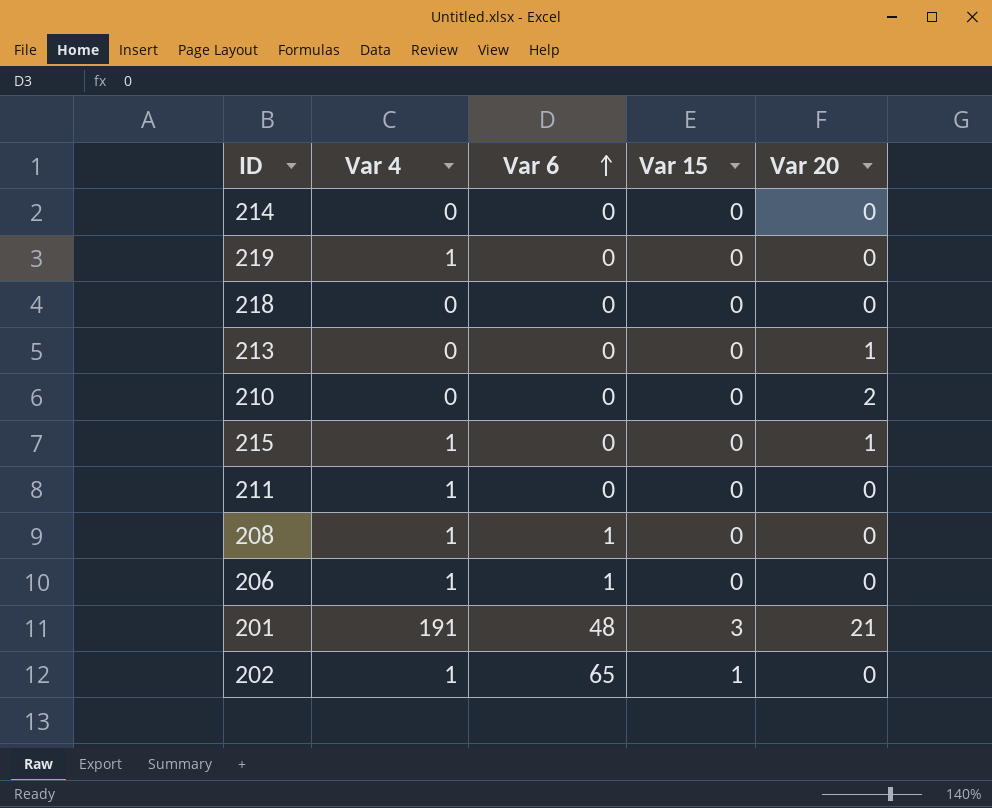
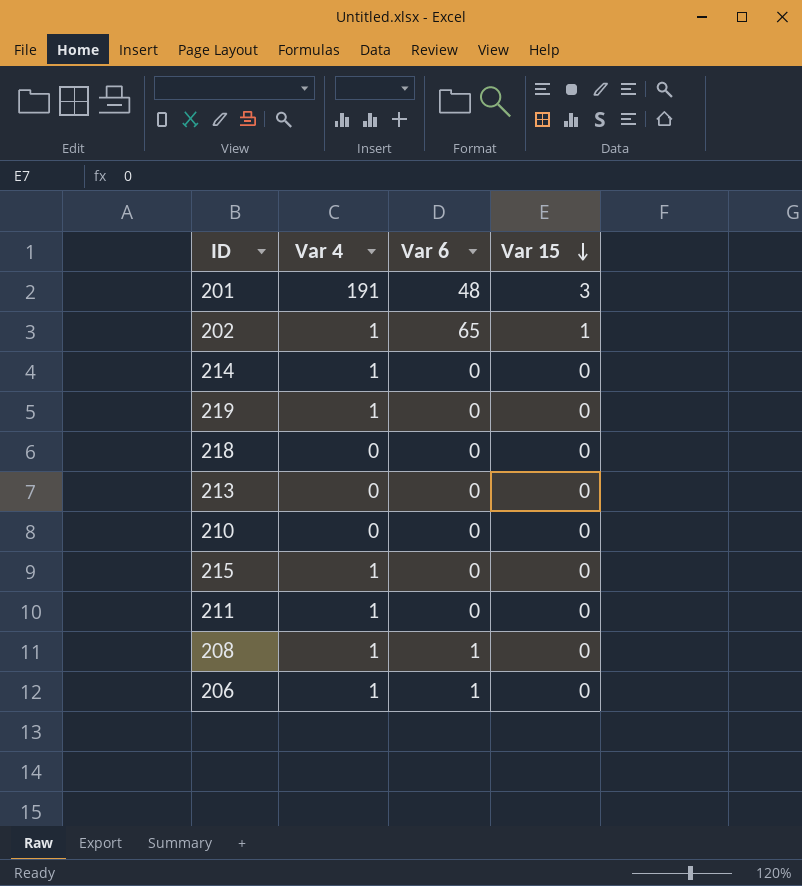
row order: Var 6 ascending -> Var 15 descending
column Var 20 | position: 5 -> none
214 | Var 4: 0 -> 1

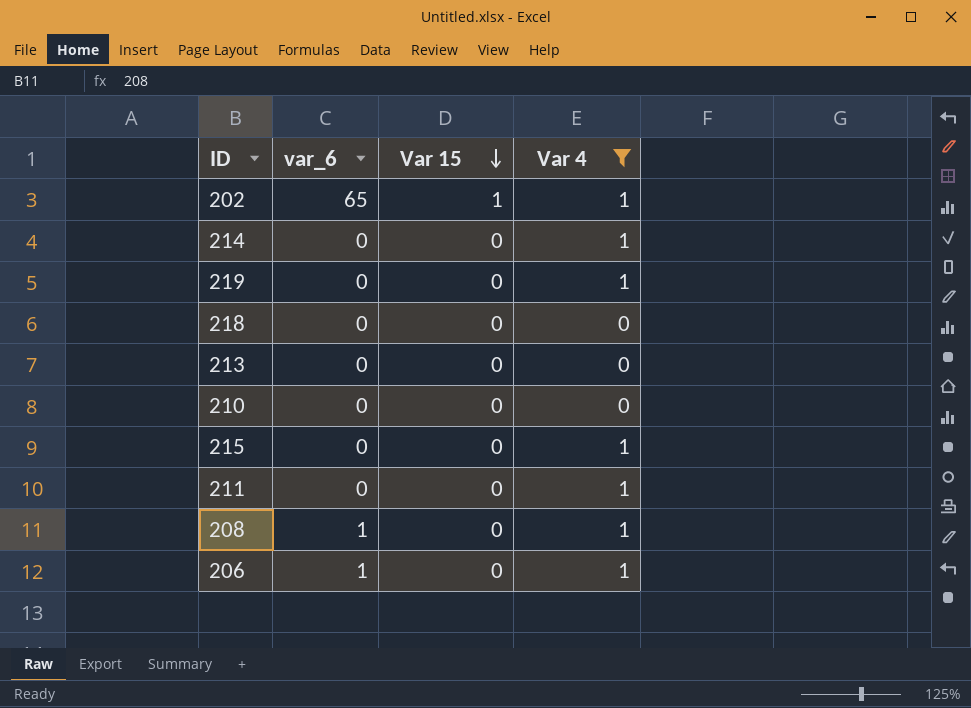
filter: none -> Var 4 != 191
column name: Var 6 -> var_6
column Var 4 | position: 2 -> 4

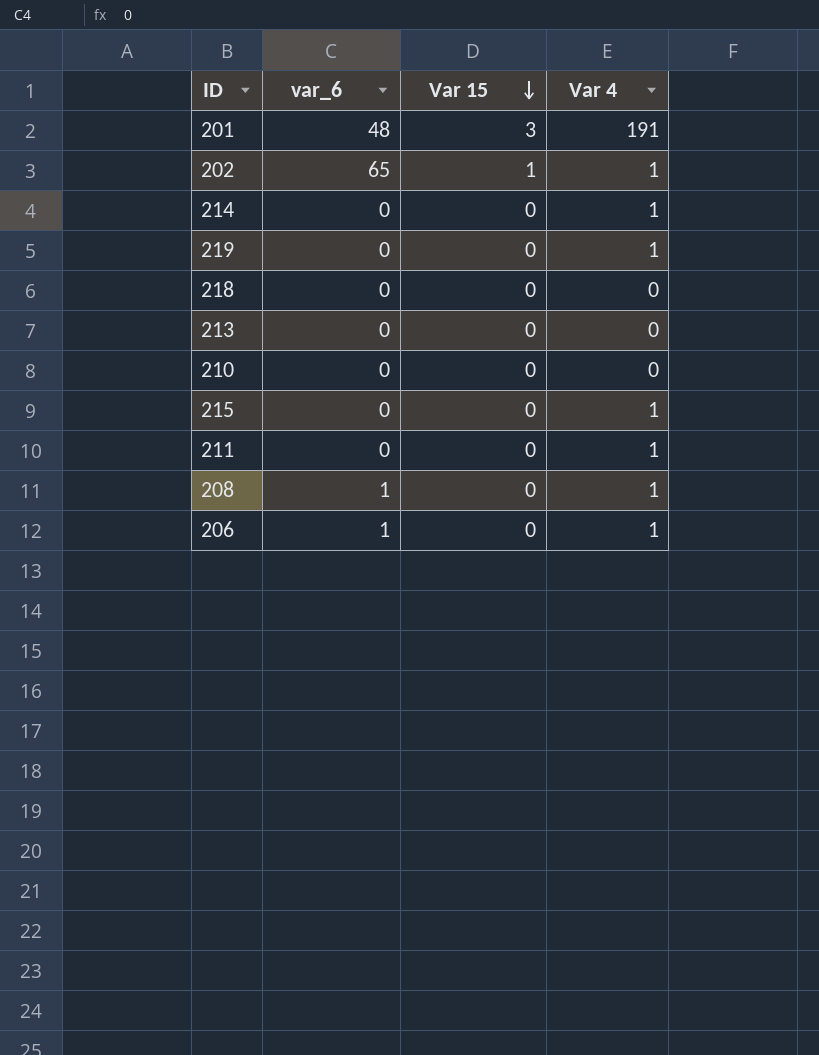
filter: Var 4 != 191 -> none

